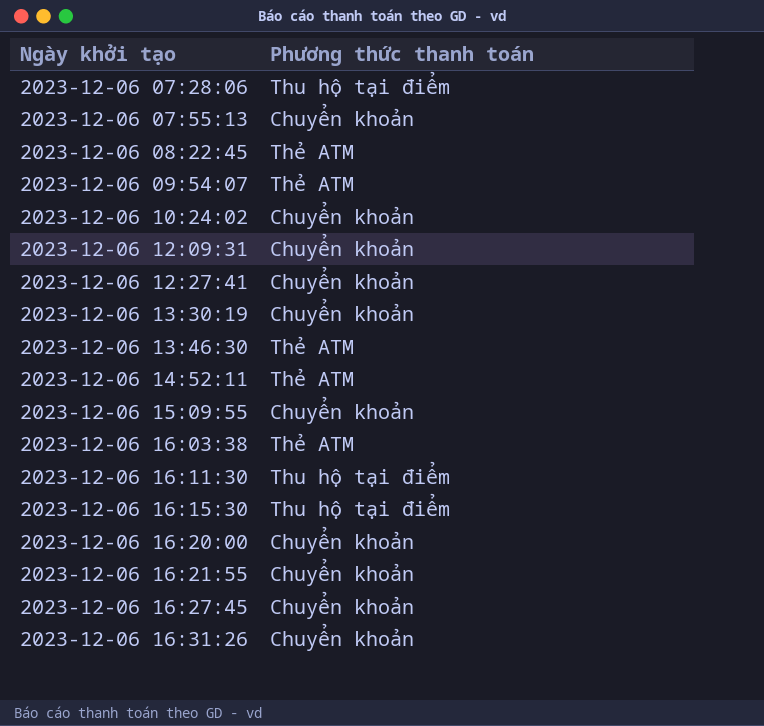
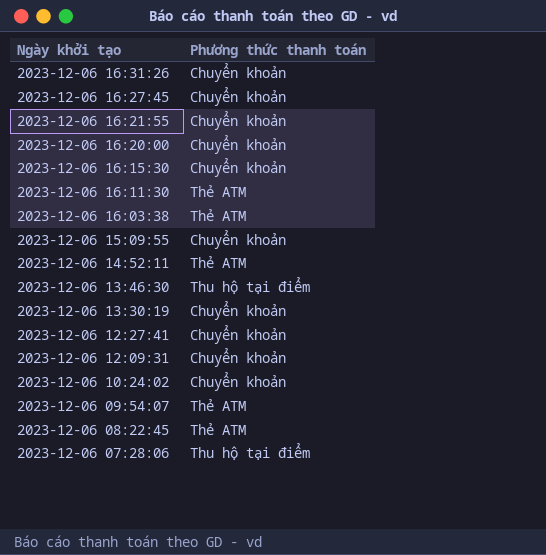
row order: Ngày khởi tạo ascending -> Ngày khởi tạo descending
row 2023-12-06 07:55:13: Chuyển khoản -> none
2023-12-06 16:15:30 | Phương thức thanh toán: Thu hộ tại điểm -> Chuyển khoản
2023-12-06 16:11:30 | Phương thức thanh toán: Thu hộ tại điểm -> Thẻ ATM
2023-12-06 13:46:30 | Phương thức thanh toán: Thẻ ATM -> Thu hộ tại điểm

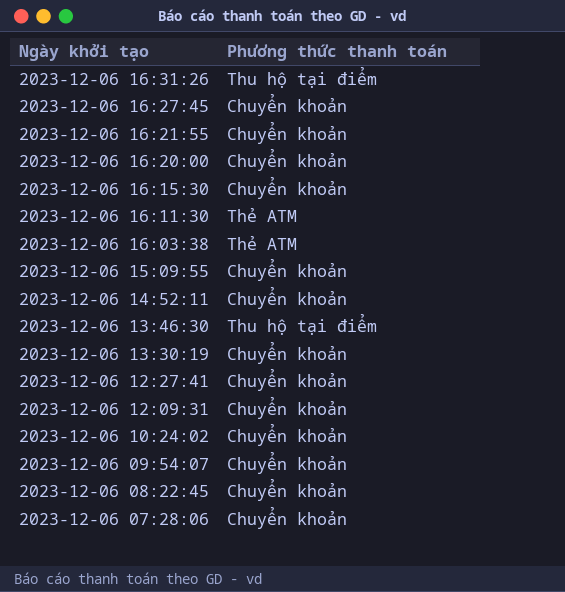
2023-12-06 16:31:26 | Phương thức thanh toán: Chuyển khoản -> Thu hộ tại điểm
2023-12-06 14:52:11 | Phương thức thanh toán: Thẻ ATM -> Chuyển khoản
2023-12-06 09:54:07 | Phương thức thanh toán: Thẻ ATM -> Chuyển khoản
2023-12-06 08:22:45 | Phương thức thanh toán: Thẻ ATM -> Chuyển khoản
2023-12-06 07:28:06 | Phương thức thanh toán: Thu hộ tại điểm -> Chuyển khoản

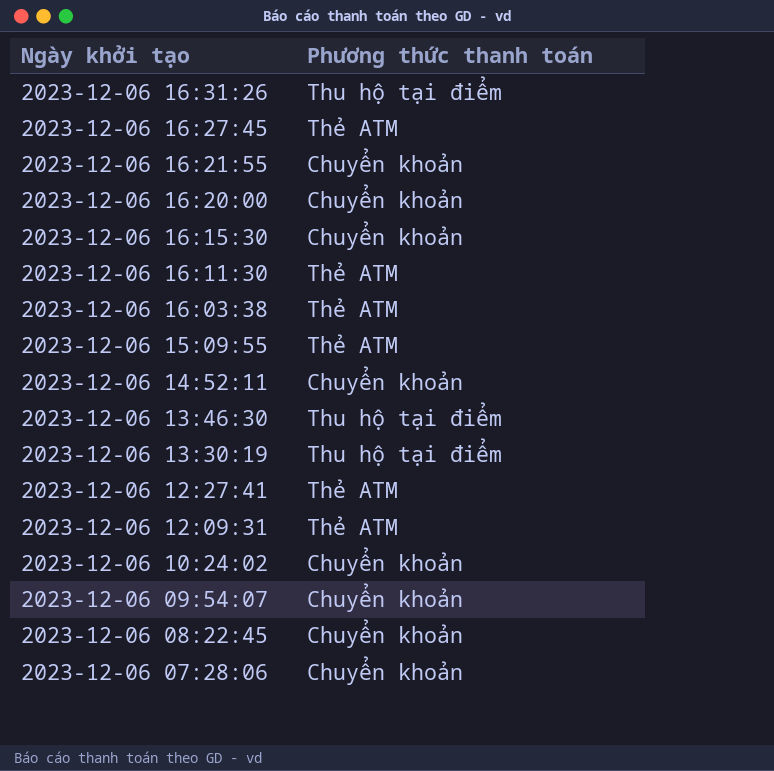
2023-12-06 16:27:45 | Phương thức thanh toán: Chuyển khoản -> Thẻ ATM
2023-12-06 15:09:55 | Phương thức thanh toán: Chuyển khoản -> Thẻ ATM
2023-12-06 13:30:19 | Phương thức thanh toán: Chuyển khoản -> Thu hộ tại điểm
2023-12-06 12:27:41 | Phương thức thanh toán: Chuyển khoản -> Thẻ ATM
2023-12-06 12:09:31 | Phương thức thanh toán: Chuyển khoản -> Thẻ ATM

